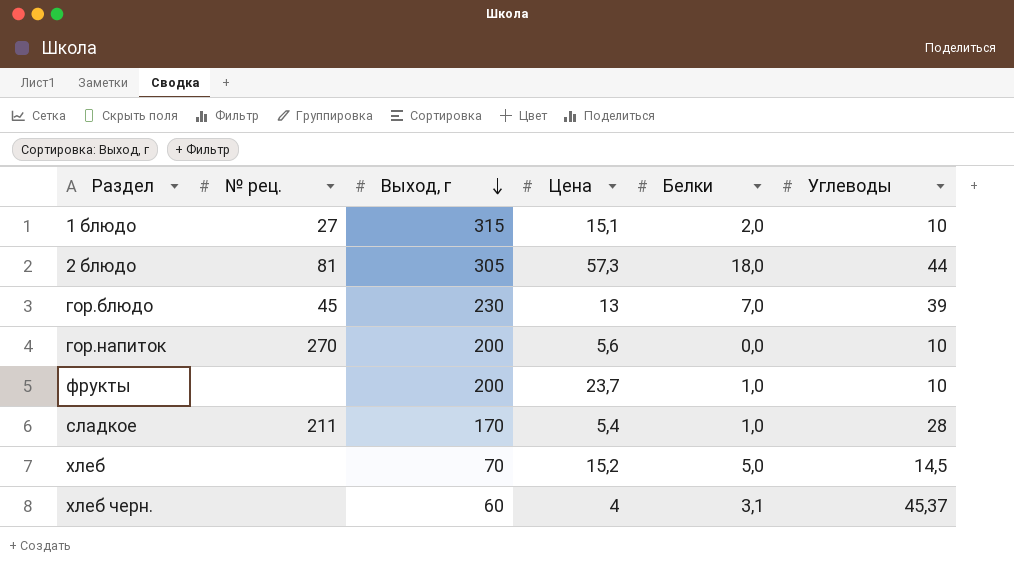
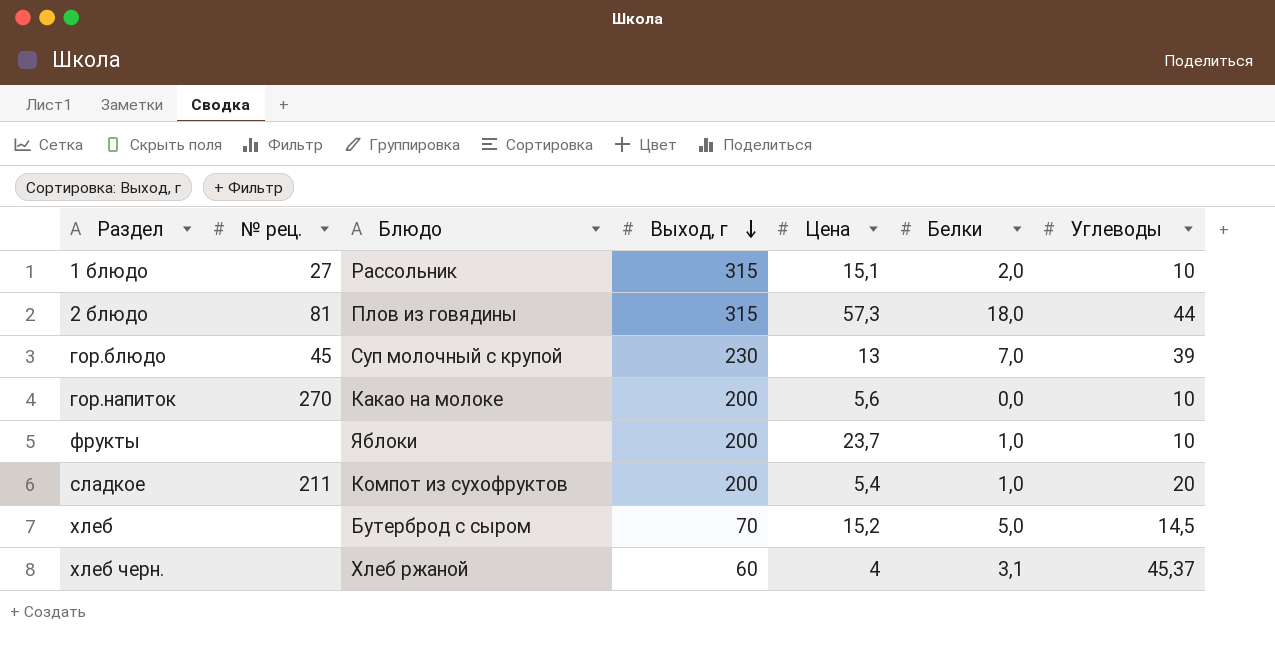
column Блюдо | position: none -> 3
2 блюдо | Выход, г: 305 -> 315
сладкое | Выход, г: 170 -> 200
сладкое | Углеводы: 28 -> 20

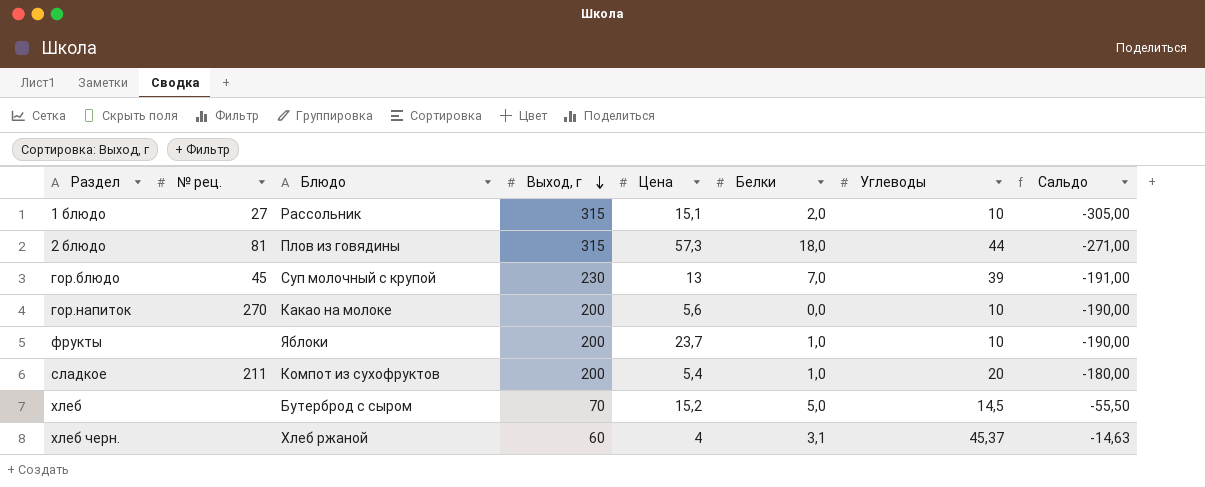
column Сальдо | formula: none -> [Углеводы] - [Выход, г]

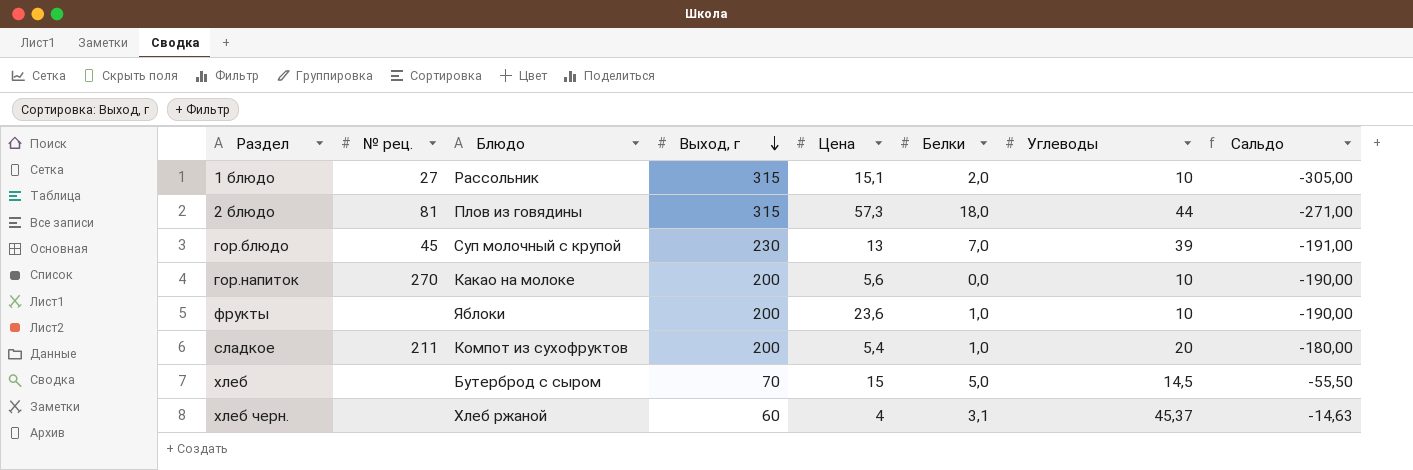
фрукты | Цена: 23,7 -> 23,6
хлеб | Цена: 15,2 -> 15

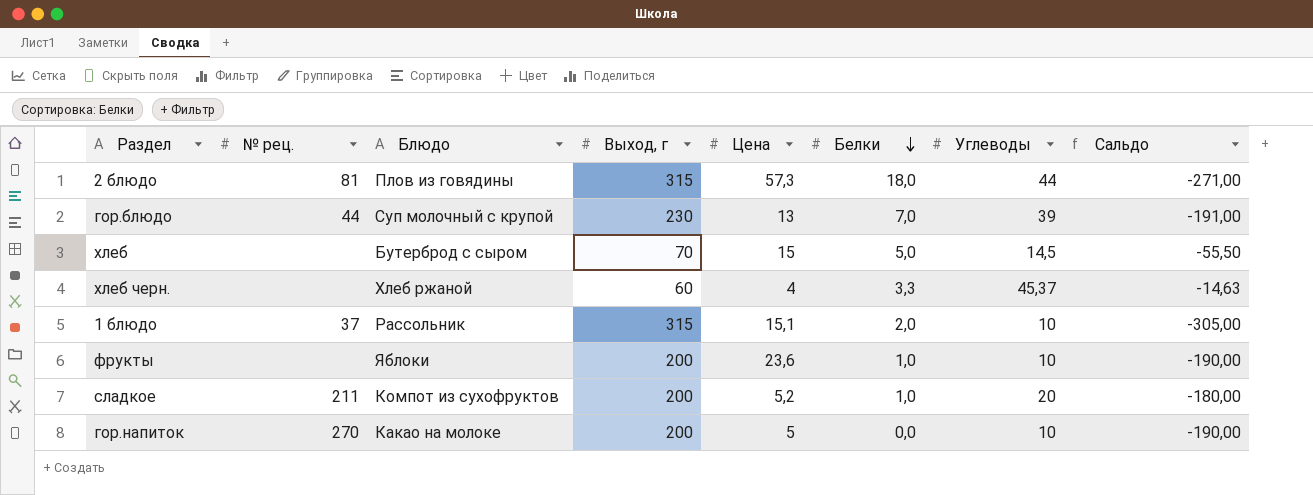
row order: Выход, г descending -> Белки descending
гор.блюдо | № рец.: 45 -> 44
хлеб черн. | Белки: 3,1 -> 3,3
1 блюдо | № рец.: 27 -> 37
сладкое | Цена: 5,4 -> 5,2
гор.напиток | Цена: 5,6 -> 5

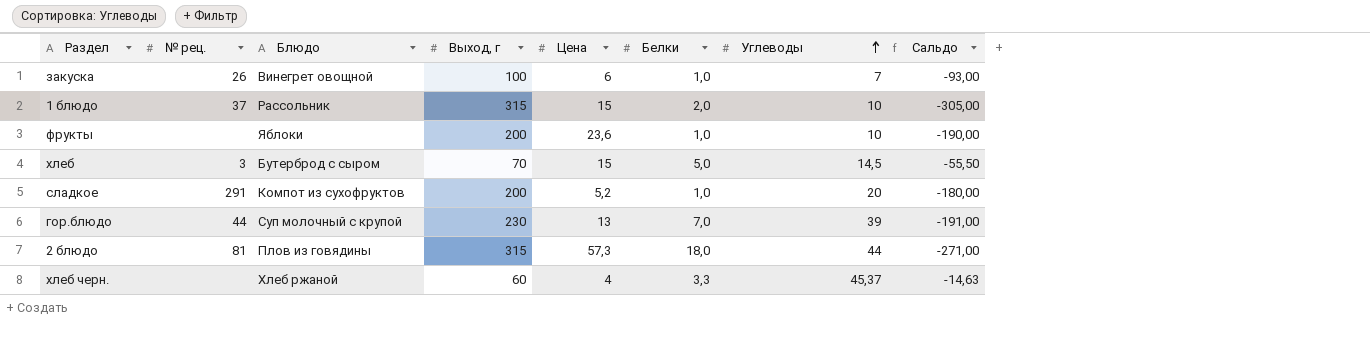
row order: Белки descending -> Углеводы ascending
row гор.напиток: 270 | Какао на молоке | 200 | 5 | 0,0 | 10 | -190,00 -> none
row закуска: none -> 26 | Винегрет овощной | 100 | 6 | 1,0 | 7 | -93,00
1 блюдо | Цена: 15,1 -> 15
хлеб | № рец.: none -> 3
сладкое | № рец.: 211 -> 291

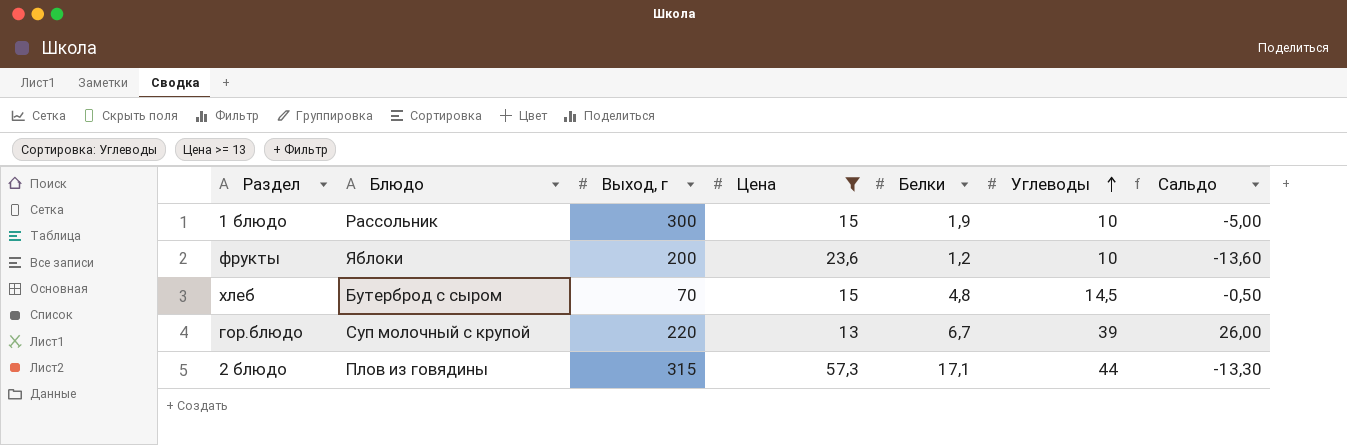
filter: none -> Цена >= 13
column № рец. | position: 2 -> none
column Сальдо | formula: [Углеводы] - [Выход, г] -> [Углеводы] - [Цена]
1 блюдо | Выход, г: 315 -> 300
1 блюдо | Белки: 2,0 -> 1,9
фрукты | Белки: 1,0 -> 1,2
хлеб | Белки: 5,0 -> 4,8
гор.блюдо | Выход, г: 230 -> 220
гор.блюдо | Белки: 7,0 -> 6,7
2 блюдо | Белки: 18,0 -> 17,1

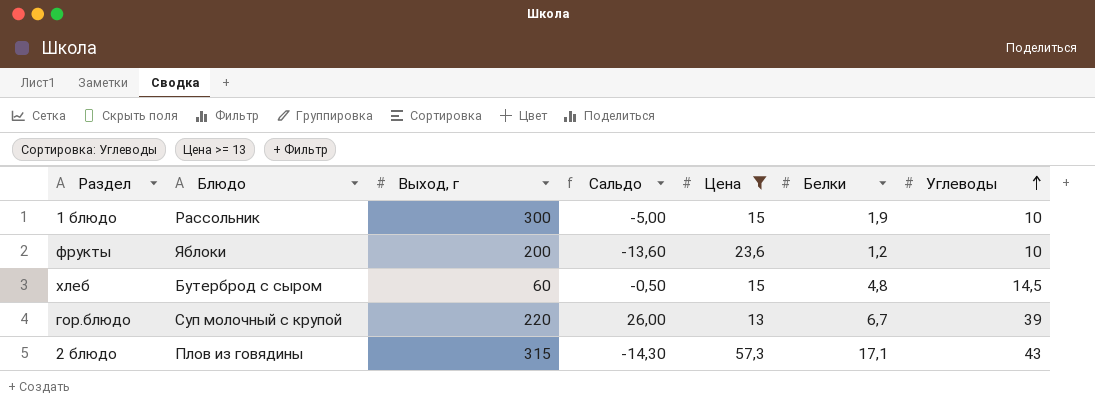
column Сальдо | position: 7 -> 4
хлеб | Выход, г: 70 -> 60
2 блюдо | Сальдо: -13,30 -> -14,30
2 блюдо | Углеводы: 44 -> 43

